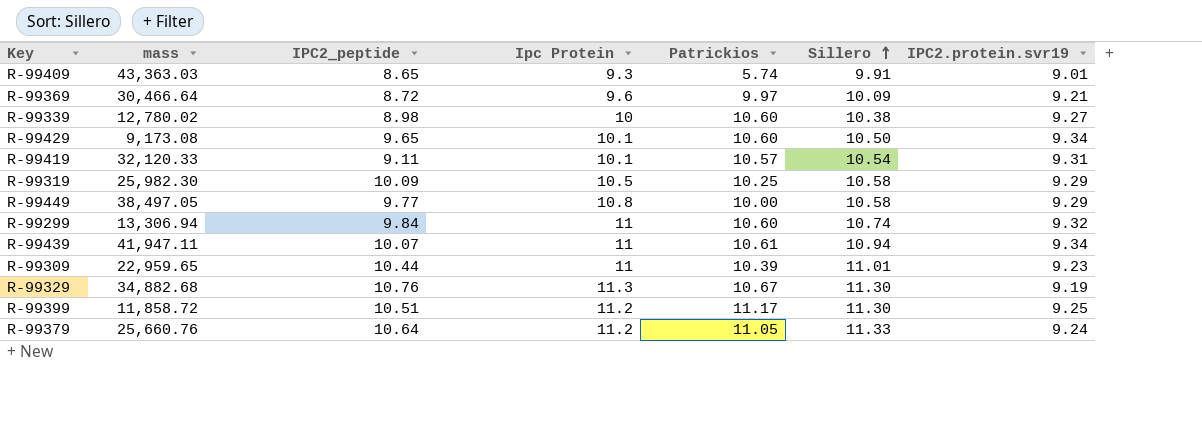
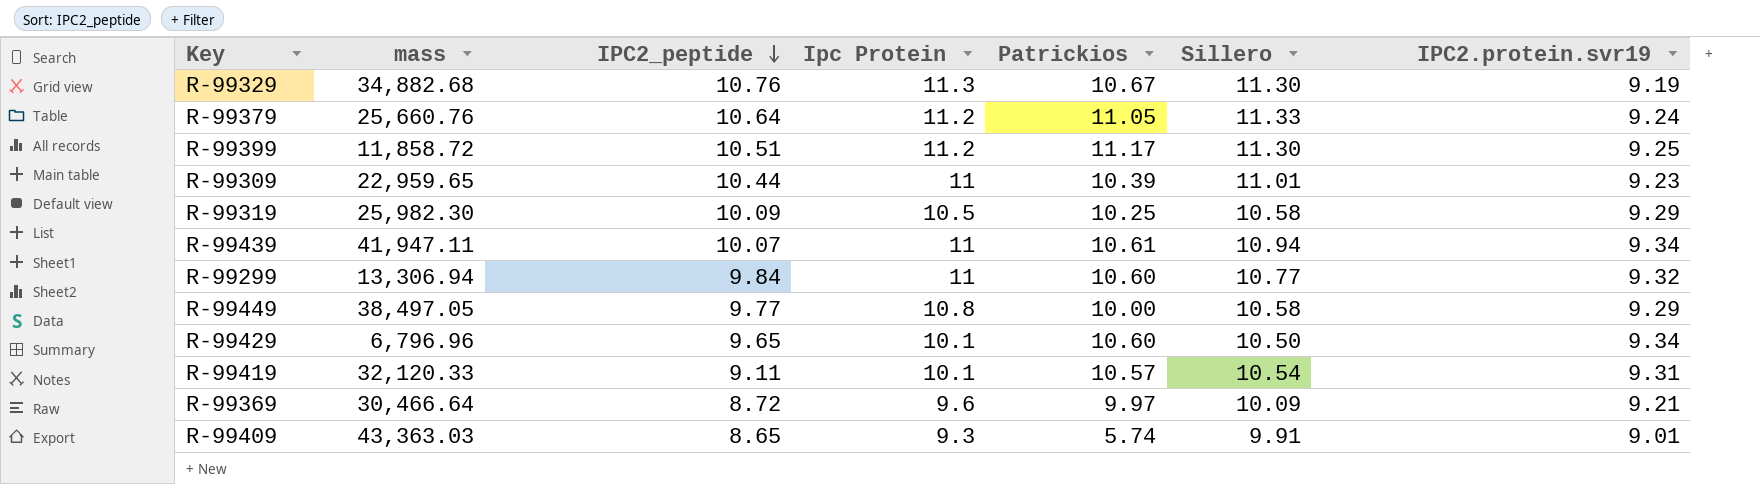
row order: Sillero ascending -> IPC2_peptide descending
row R-99339: 12,780.02 | 8.98 | 10 | 10.60 | 10.38 | 9.27 -> none
R-99299 | Sillero: 10.74 -> 10.77
R-99429 | mass: 9,173.08 -> 6,796.96

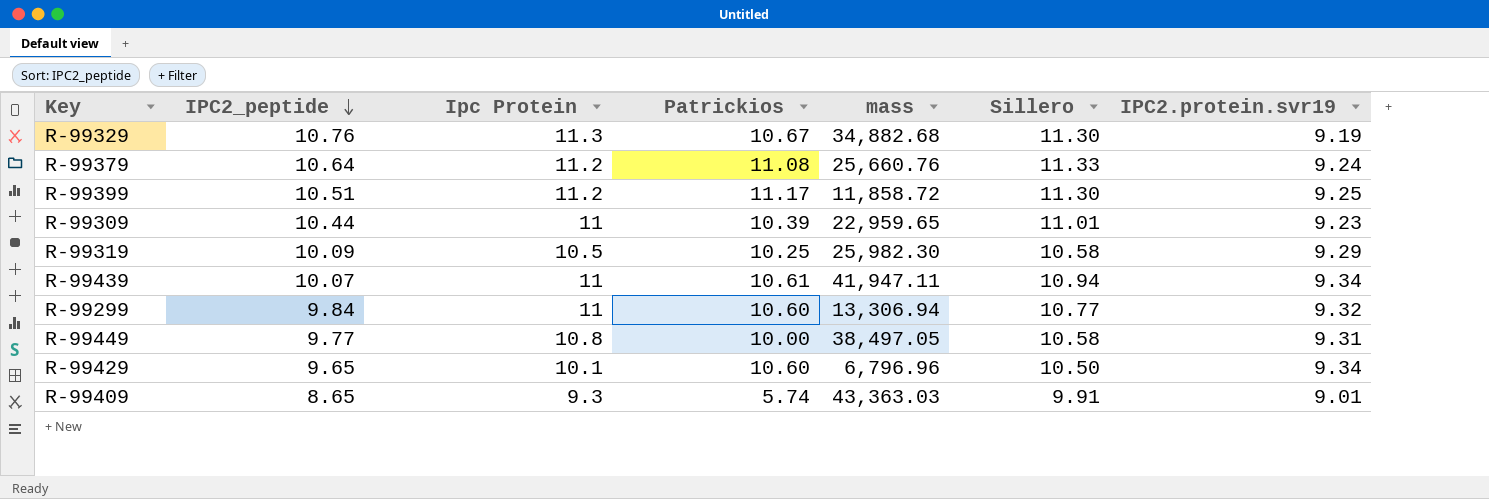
column mass | position: 2 -> 5
row R-99419: 32,120.33 | 9.11 | 10.1 | 10.57 | 10.54 | 9.31 -> none
row R-99369: 30,466.64 | 8.72 | 9.6 | 9.97 | 10.09 | 9.21 -> none
R-99379 | Patrickios: 11.05 -> 11.08
R-99449 | IPC2.protein.svr19: 9.29 -> 9.31

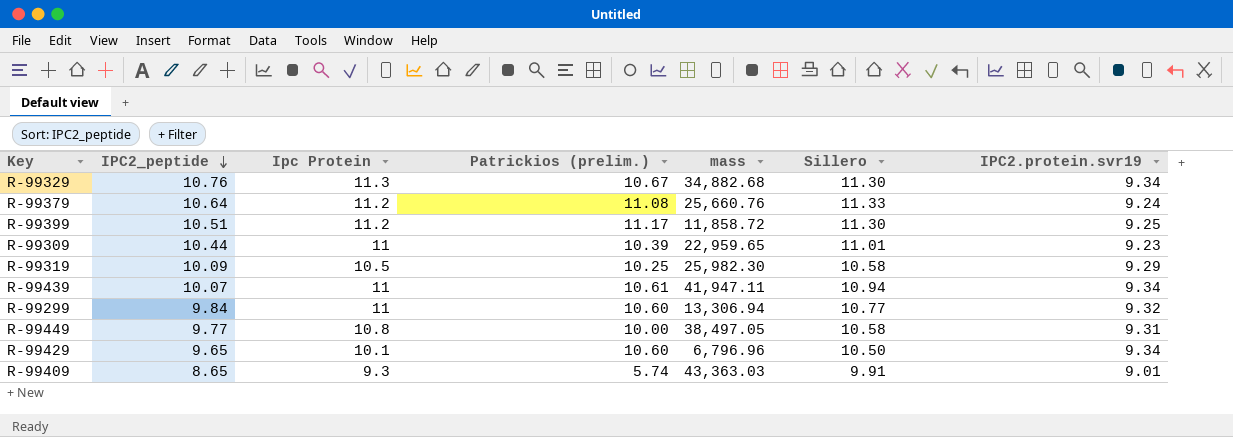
column name: Patrickios -> Patrickios (prelim.)
R-99329 | IPC2.protein.svr19: 9.19 -> 9.34

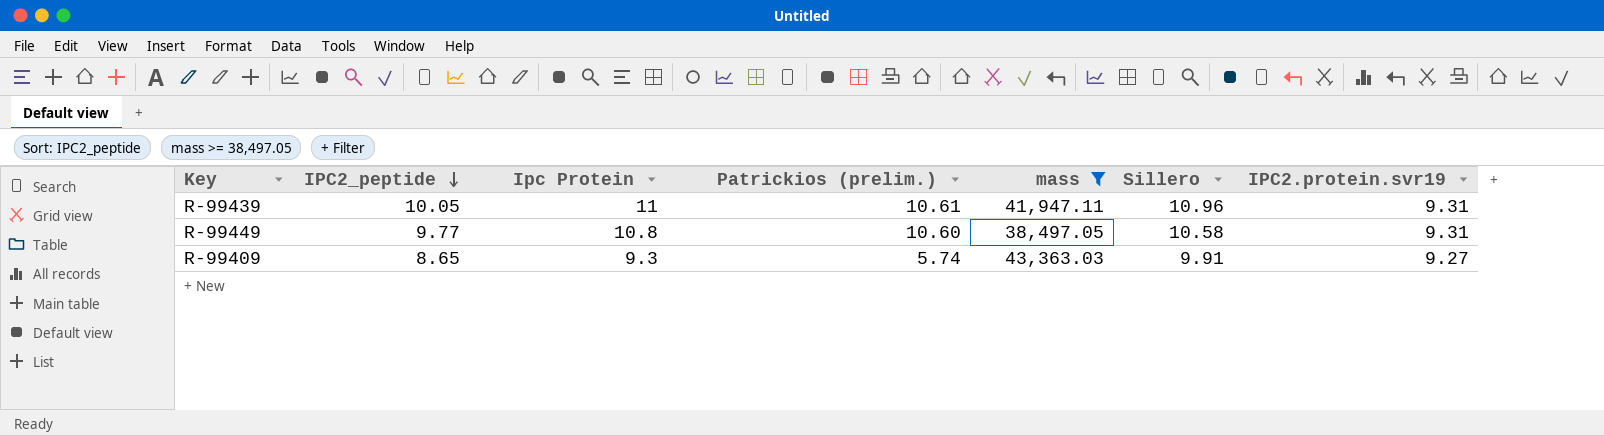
filter: none -> mass >= 38,497.05
R-99439 | IPC2_peptide: 10.07 -> 10.05
R-99439 | Sillero: 10.94 -> 10.96
R-99439 | IPC2.protein.svr19: 9.34 -> 9.31
R-99449 | Patrickios (prelim.): 10.00 -> 10.60
R-99409 | IPC2.protein.svr19: 9.01 -> 9.27

